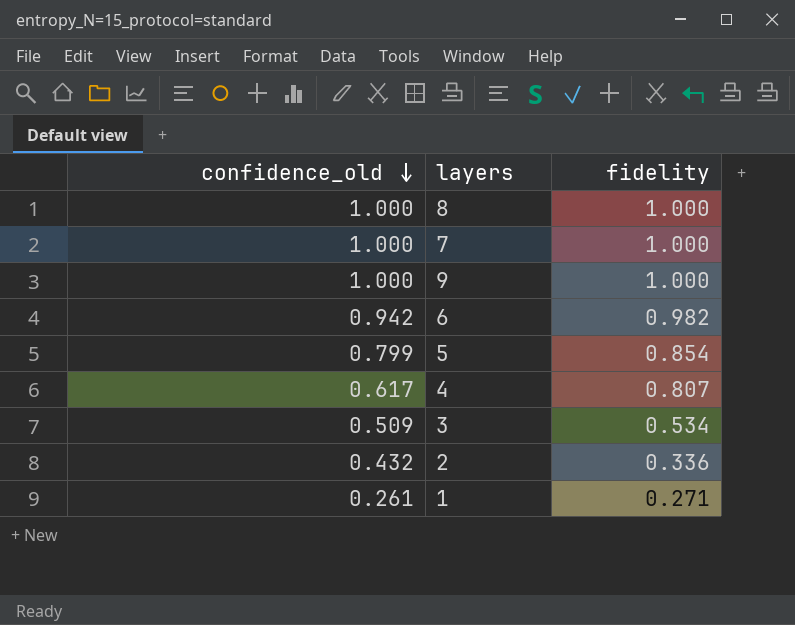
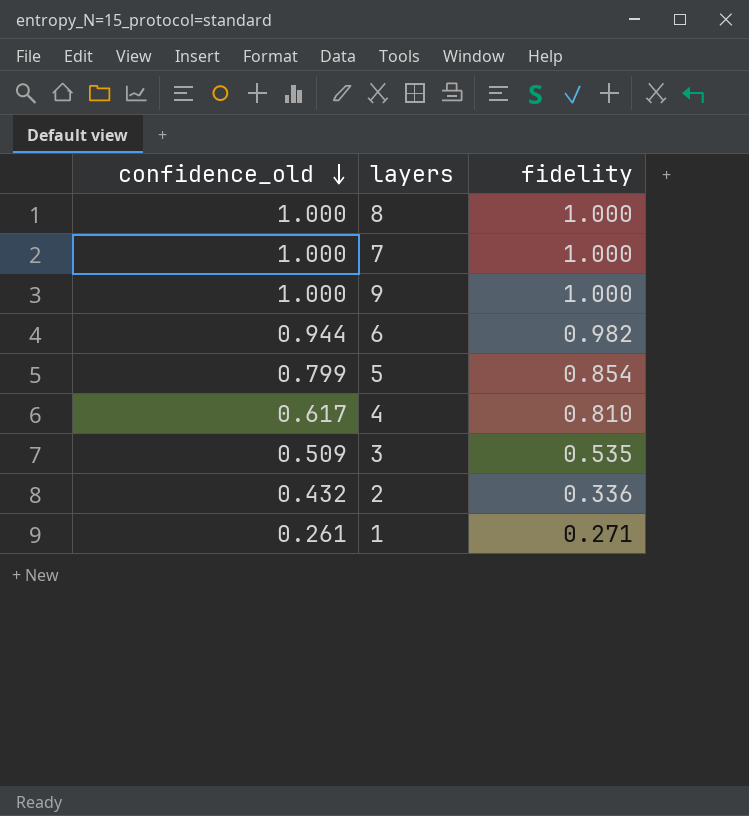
6 | confidence_old: 0.942 -> 0.944
4 | fidelity: 0.807 -> 0.810
3 | fidelity: 0.534 -> 0.535

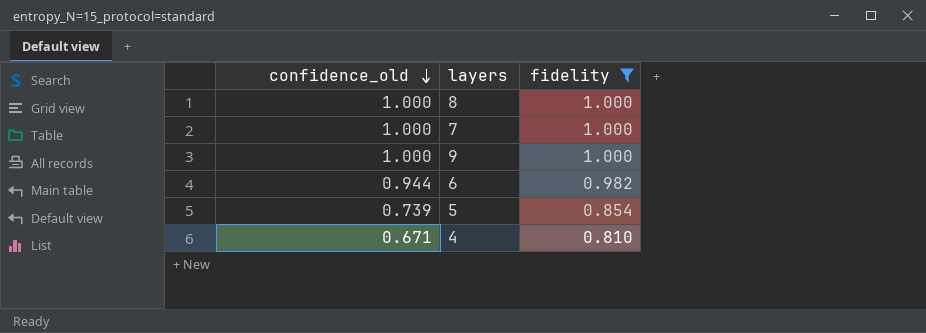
filter: none -> fidelity >= 0.810
5 | confidence_old: 0.799 -> 0.739
4 | confidence_old: 0.617 -> 0.671

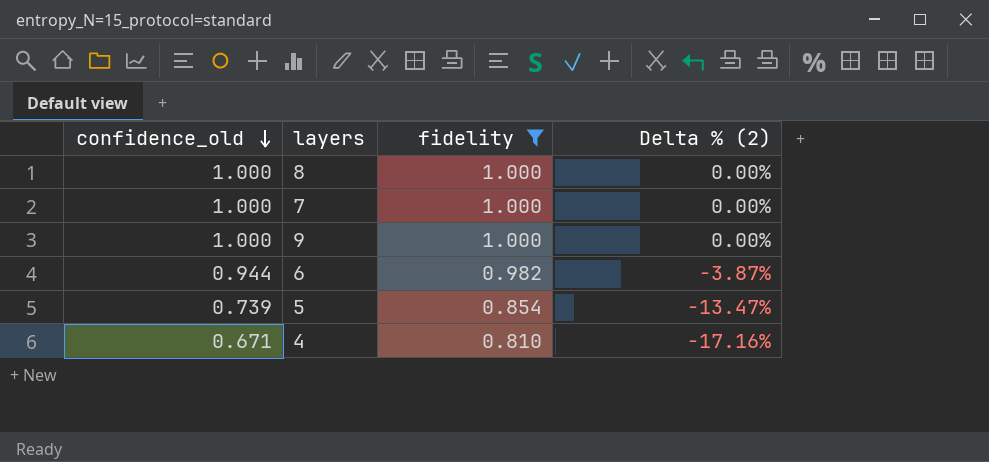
column Delta % (2) | formula: none -> ([confidence_old] - [fidelity]) / [fidelity]

